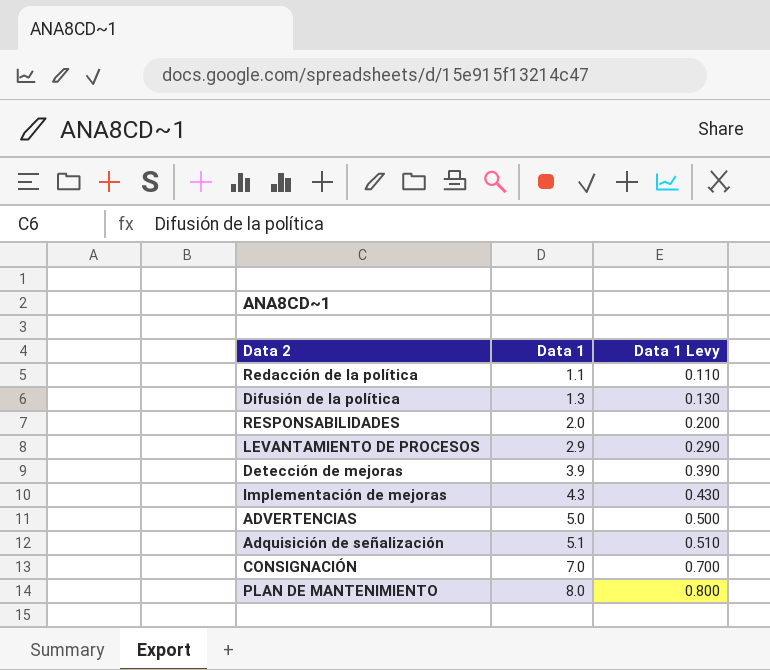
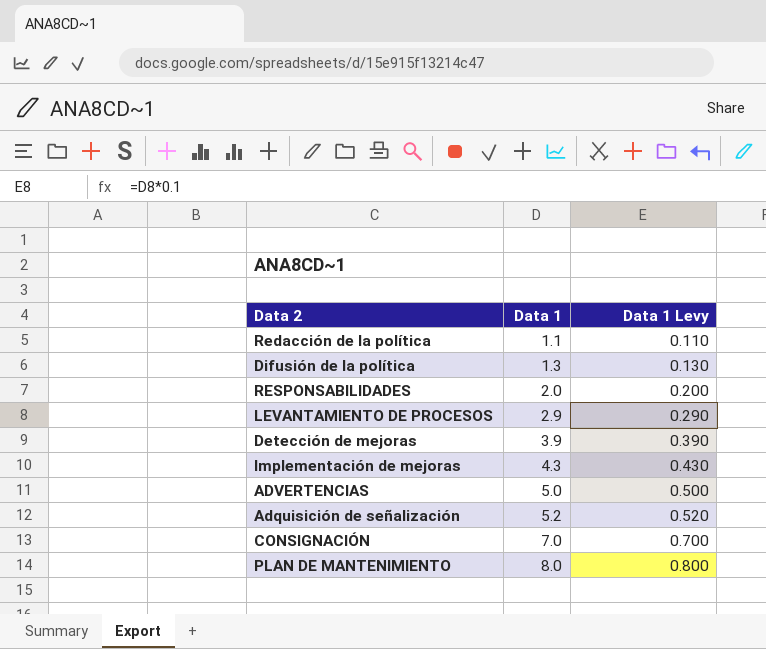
Adquisición de señalización | Data 1: 5.1 -> 5.2
Adquisición de señalización | Data 1 Levy: 0.510 -> 0.520

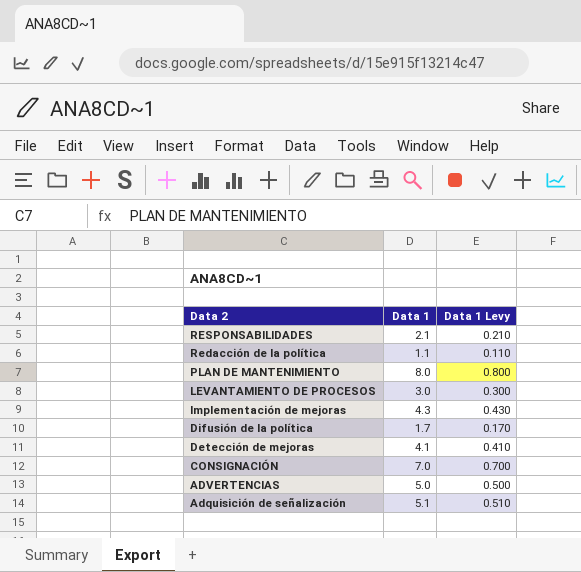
row order: Data 1 ascending -> Data 2 descending
RESPONSABILIDADES | Data 1: 2.0 -> 2.1
RESPONSABILIDADES | Data 1 Levy: 0.200 -> 0.210
LEVANTAMIENTO DE PROCESOS | Data 1: 2.9 -> 3.0
LEVANTAMIENTO DE PROCESOS | Data 1 Levy: 0.290 -> 0.300
Difusión de la política | Data 1: 1.3 -> 1.7
Difusión de la política | Data 1 Levy: 0.130 -> 0.170
Detección de mejoras | Data 1: 3.9 -> 4.1
Detección de mejoras | Data 1 Levy: 0.390 -> 0.410
Adquisición de señalización | Data 1: 5.2 -> 5.1
Adquisición de señalización | Data 1 Levy: 0.520 -> 0.510

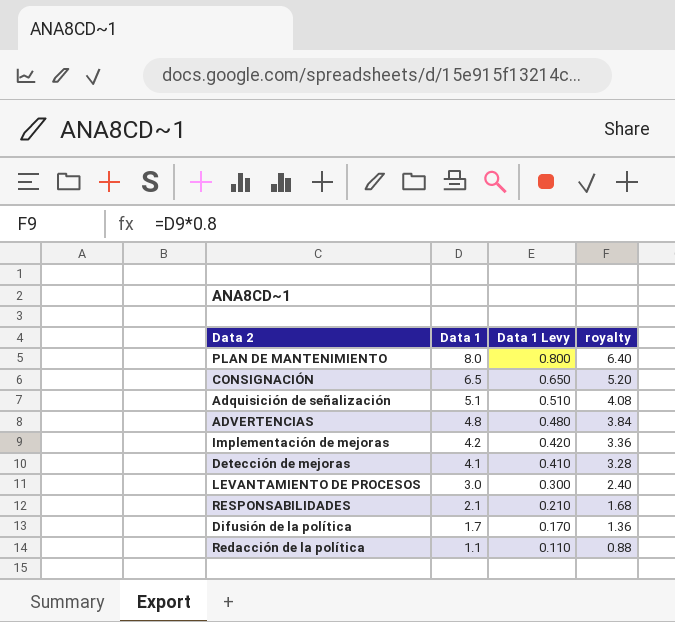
row order: Data 2 descending -> Data 1 descending
column royalty | formula: none -> [Data 1] * 0.8
CONSIGNACIÓN | Data 1: 7.0 -> 6.5
CONSIGNACIÓN | Data 1 Levy: 0.700 -> 0.650
ADVERTENCIAS | Data 1: 5.0 -> 4.8
ADVERTENCIAS | Data 1 Levy: 0.500 -> 0.480
Implementación de mejoras | Data 1: 4.3 -> 4.2
Implementación de mejoras | Data 1 Levy: 0.430 -> 0.420

